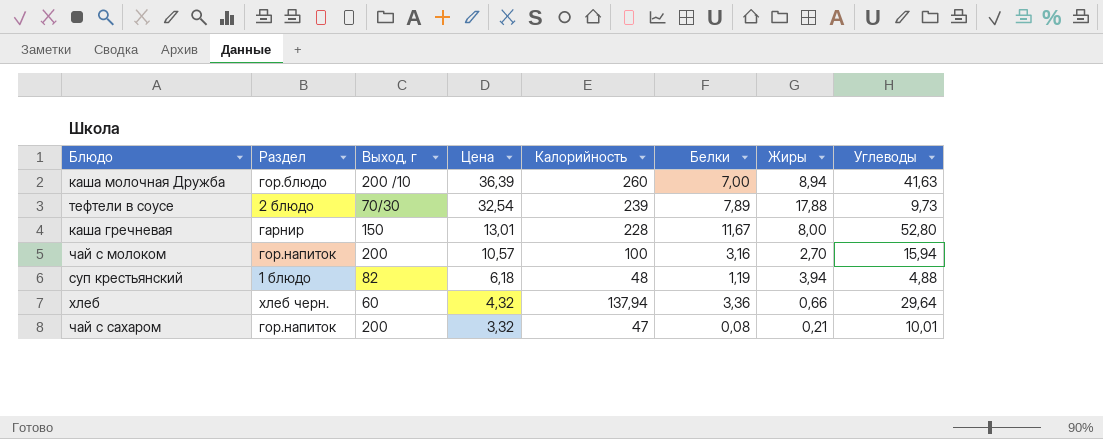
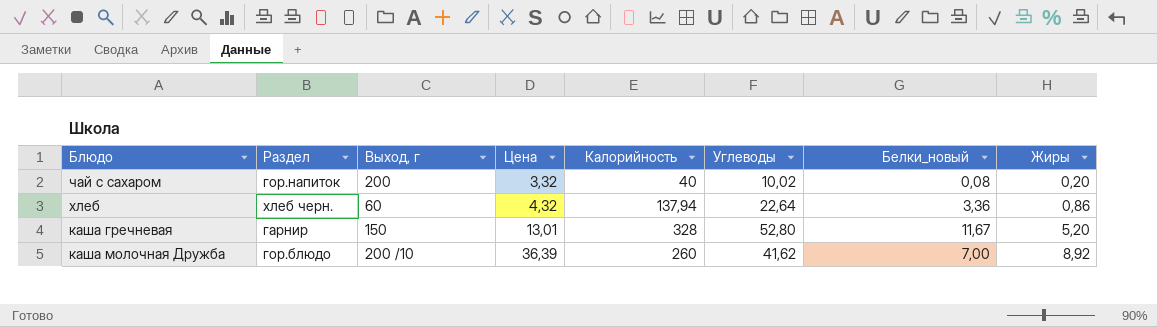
row order: Цена descending -> Цена ascending
column Углеводы | position: 8 -> 6
column name: Белки -> Белки_новый
row тефтели в соусе: 2 блюдо | 70/30 | 32,54 | 239 | 7,89 | 17,88 | 9,73 -> none
row чай с молоком: гор.напиток | 200 | 10,57 | 100 | 3,16 | 2,70 | 15,94 -> none
row суп крестьянский: 1 блюдо | 82 | 6,18 | 48 | 1,19 | 3,94 | 4,88 -> none
чай с сахаром | Калорийность: 47 -> 40
чай с сахаром | Углеводы: 10,01 -> 10,02
чай с сахаром | Жиры: 0,21 -> 0,20
хлеб | Углеводы: 29,64 -> 22,64
хлеб | Жиры: 0,66 -> 0,86
каша гречневая | Калорийность: 228 -> 328
каша гречневая | Жиры: 8,00 -> 5,20
каша молочная Дружба | Углеводы: 41,63 -> 41,62
каша молочная Дружба | Жиры: 8,94 -> 8,92

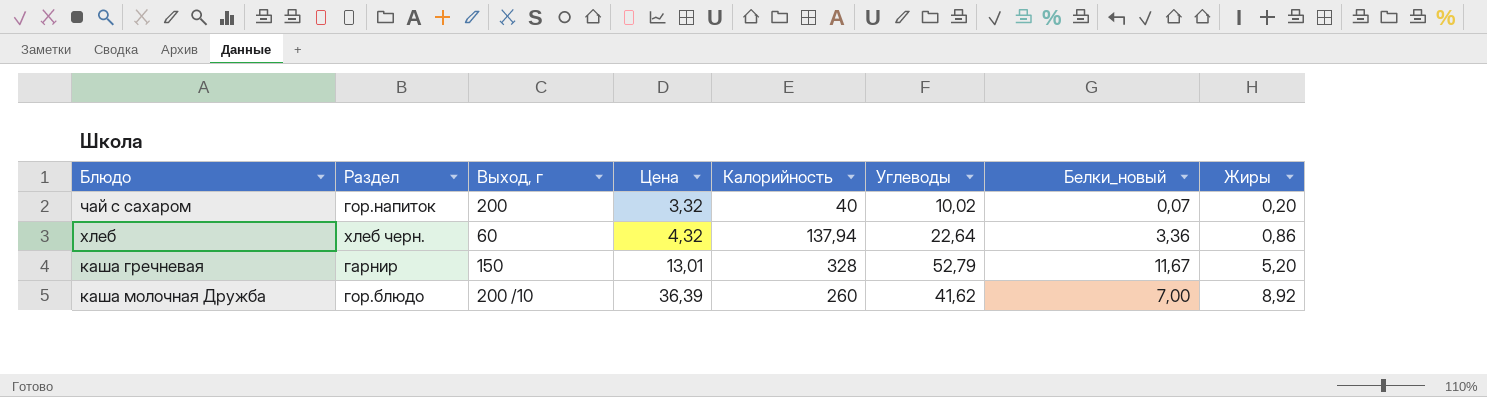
чай с сахаром | Белки_новый: 0,08 -> 0,07
каша гречневая | Углеводы: 52,80 -> 52,79

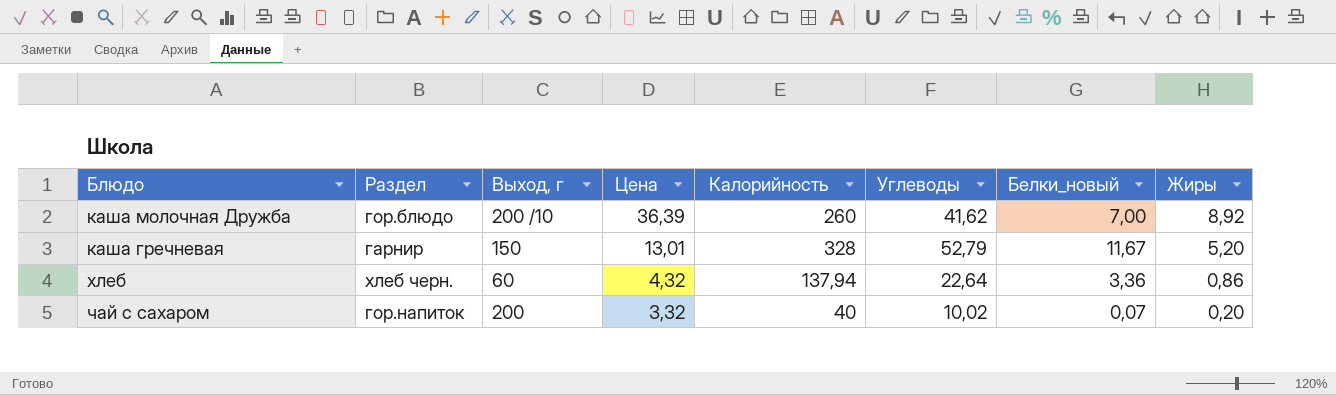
row order: Цена ascending -> Цена descending

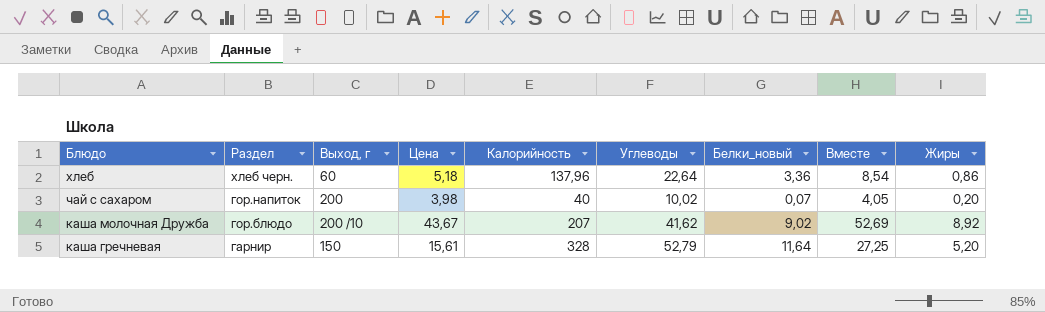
row order: Цена descending -> Раздел descending
column Вместе | formula: none -> [Цена] + [Белки_новый]
хлеб | Цена: 4,32 -> 5,18
хлеб | Калорийность: 137,94 -> 137,96
чай с сахаром | Цена: 3,32 -> 3,98
каша молочная Дружба | Цена: 36,39 -> 43,67
каша молочная Дружба | Калорийность: 260 -> 207
каша молочная Дружба | Белки_новый: 7,00 -> 9,02
каша гречневая | Цена: 13,01 -> 15,61
каша гречневая | Белки_новый: 11,67 -> 11,64

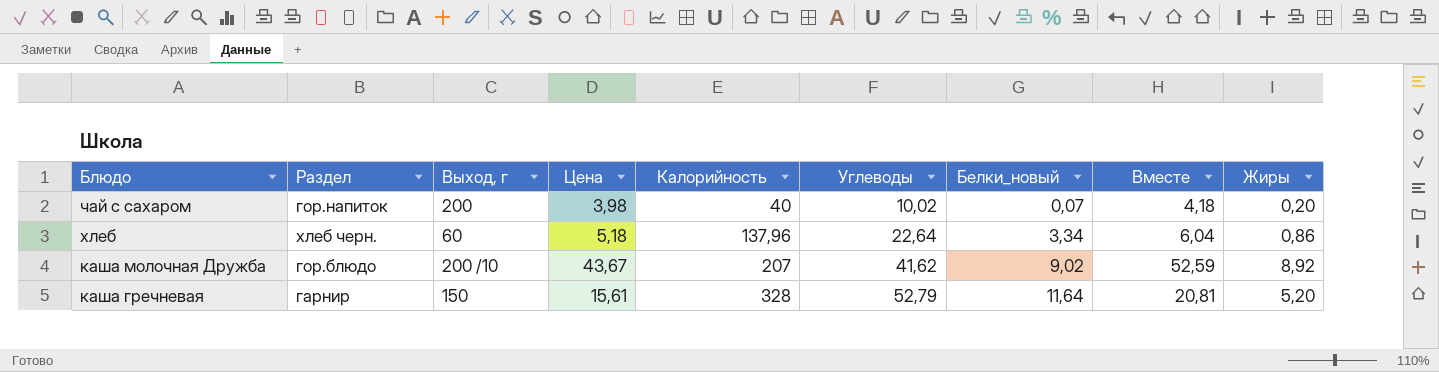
row order: Раздел descending -> Блюдо descending
column Вместе | formula: [Цена] + [Белки_новый] -> [Цена] + [Жиры]
хлеб | Белки_новый: 3,36 -> 3,34

